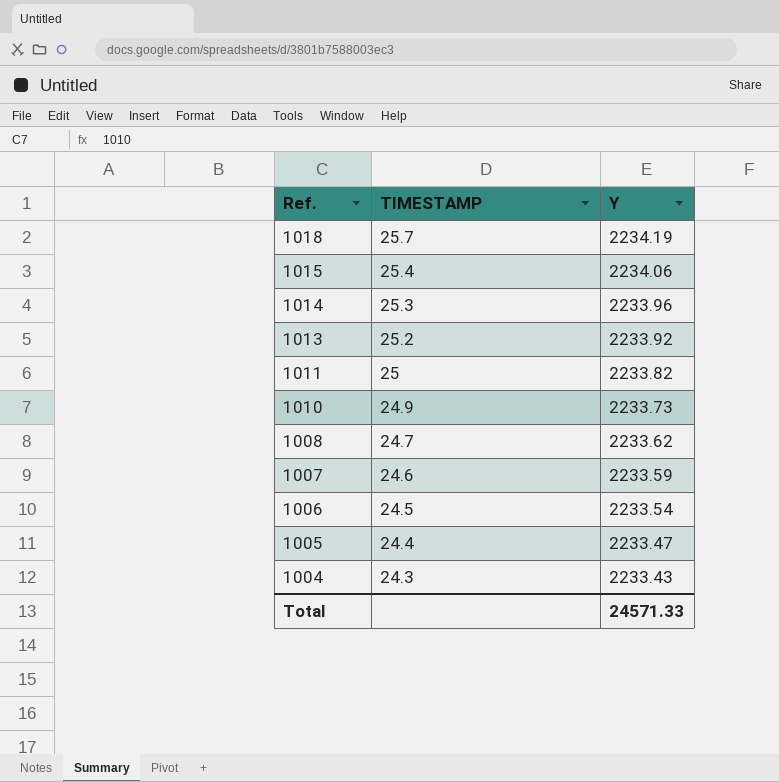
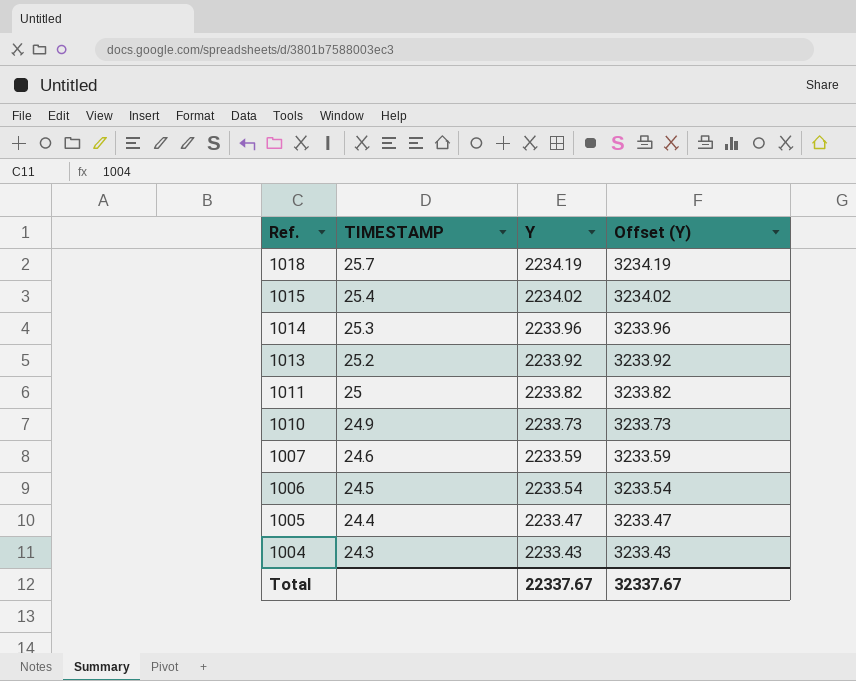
column Offset (Y) | formula: none -> [Y] + 1000
row 1008: 24.7 | 2233.62 -> none
1015 | Y: 2234.06 -> 2234.02
Total | Y: 24571.33 -> 22337.67

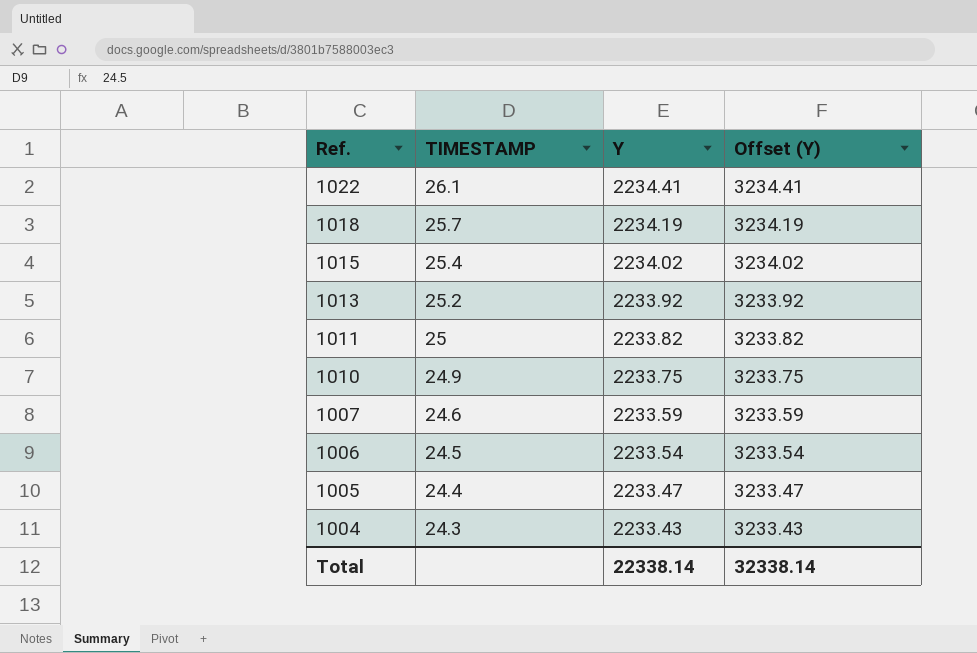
row 1014: 25.3 | 2233.96 | 3233.96 -> none
row 1022: none -> 26.1 | 2234.41 | 3234.41
1010 | Y: 2233.73 -> 2233.75
1010 | Offset (Y): 3233.73 -> 3233.75
Total | Y: 22337.67 -> 22338.14
Total | Offset (Y): 32337.67 -> 32338.14

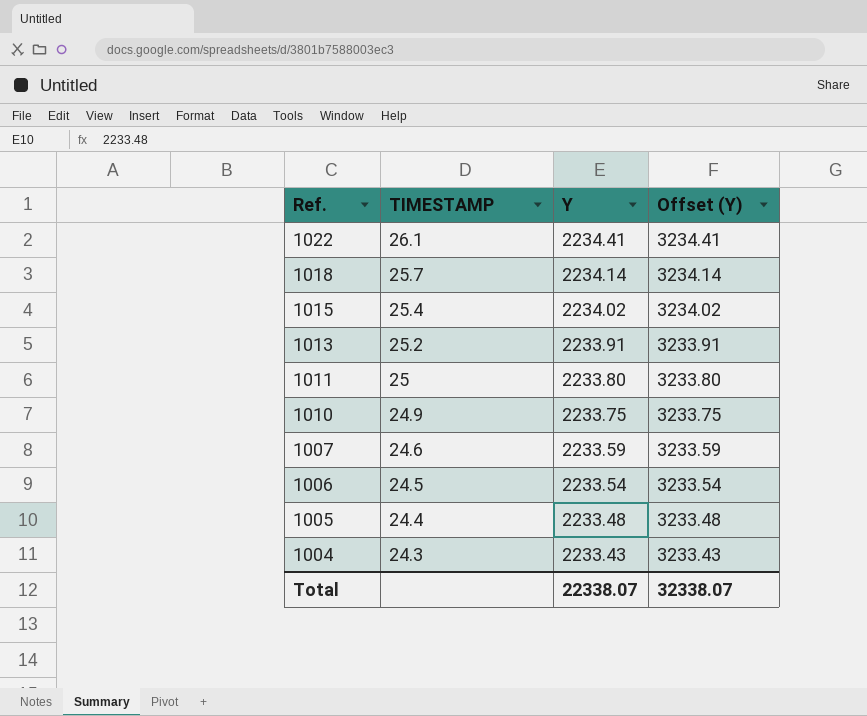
1018 | Y: 2234.19 -> 2234.14
1018 | Offset (Y): 3234.19 -> 3234.14
1013 | Y: 2233.92 -> 2233.91
1013 | Offset (Y): 3233.92 -> 3233.91
1011 | Y: 2233.82 -> 2233.80
1011 | Offset (Y): 3233.82 -> 3233.80
1005 | Y: 2233.47 -> 2233.48
1005 | Offset (Y): 3233.47 -> 3233.48
Total | Y: 22338.14 -> 22338.07
Total | Offset (Y): 32338.14 -> 32338.07

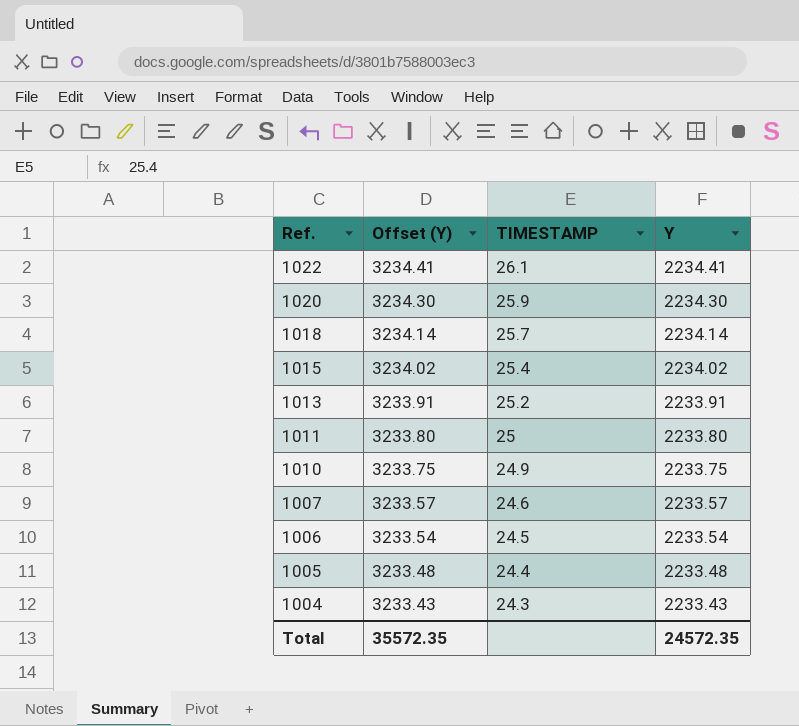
column Offset (Y) | position: 4 -> 2
row 1020: none -> 3234.30 | 25.9 | 2234.30
1007 | Offset (Y): 3233.59 -> 3233.57
1007 | Y: 2233.59 -> 2233.57
Total | Offset (Y): 32338.07 -> 35572.35
Total | Y: 22338.07 -> 24572.35

